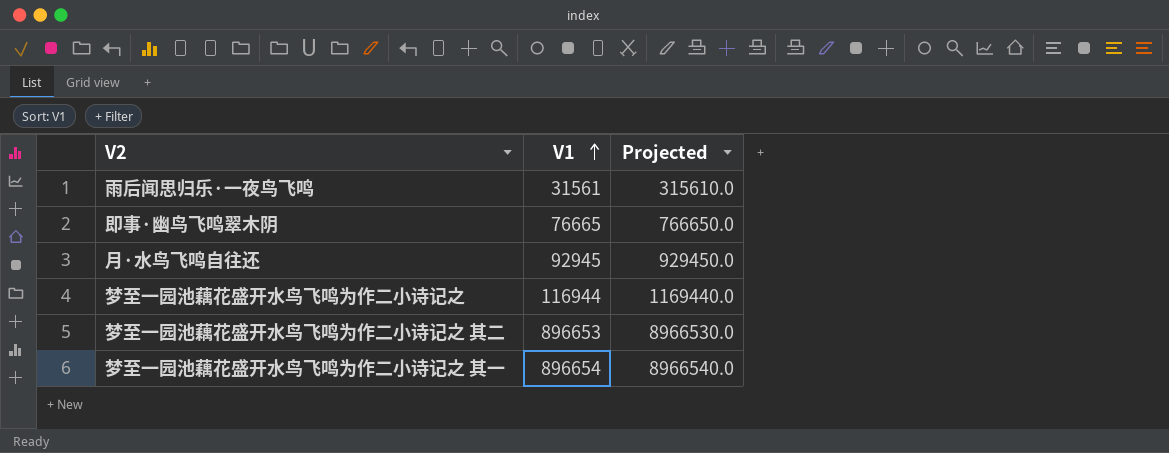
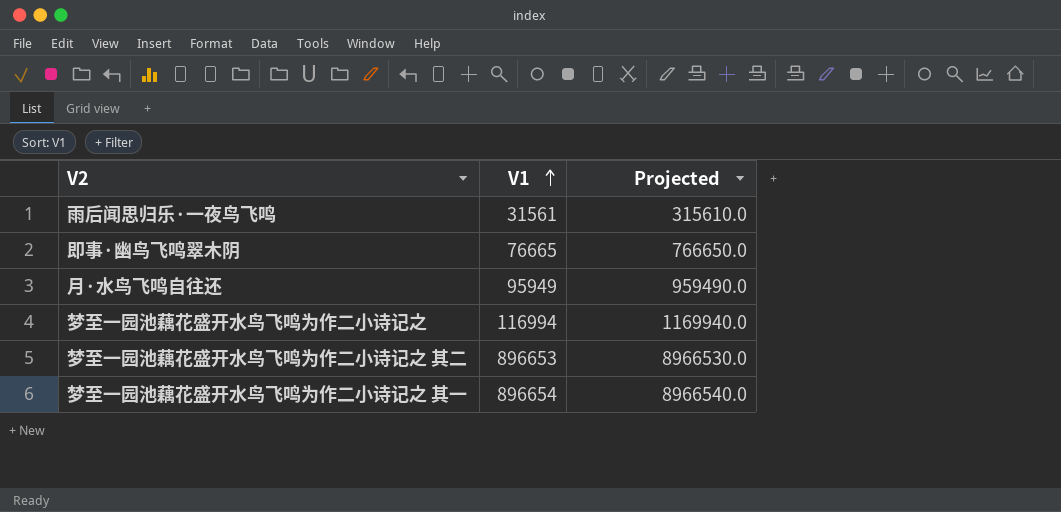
月·水鸟飞鸣自往还 | V1: 92945 -> 95949
月·水鸟飞鸣自往还 | Projected: 929450.0 -> 959490.0
梦至一园池藕花盛开水鸟飞鸣为作二小诗记之 | V1: 116944 -> 116994
梦至一园池藕花盛开水鸟飞鸣为作二小诗记之 | Projected: 1169440.0 -> 1169940.0

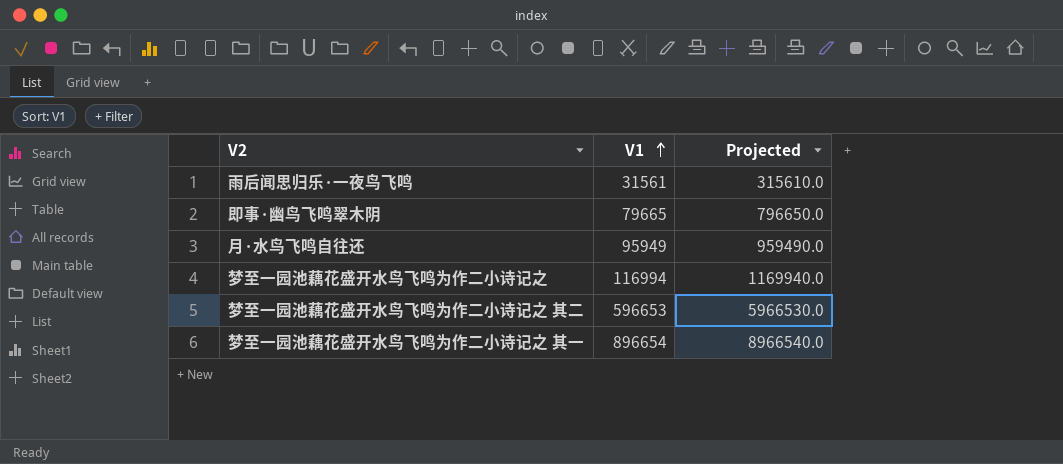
即事·幽鸟飞鸣翠木阴 | V1: 76665 -> 79665
即事·幽鸟飞鸣翠木阴 | Projected: 766650.0 -> 796650.0
梦至一园池藕花盛开水鸟飞鸣为作二小诗记之 其二 | V1: 896653 -> 596653
梦至一园池藕花盛开水鸟飞鸣为作二小诗记之 其二 | Projected: 8966530.0 -> 5966530.0

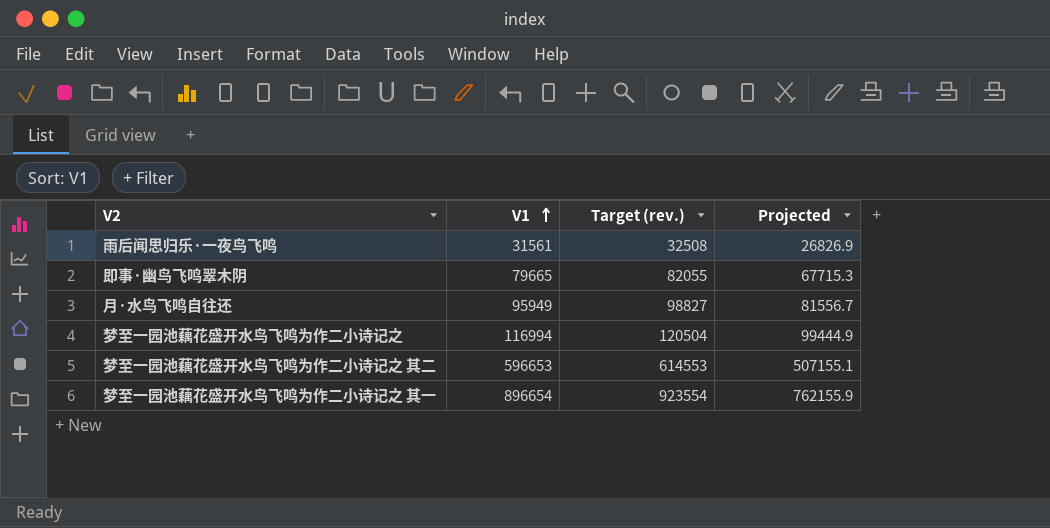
column Target (rev.) | formula: none -> [V1] * 1.03
column Projected | formula: [V1] * 10 -> [V1] * 0.85

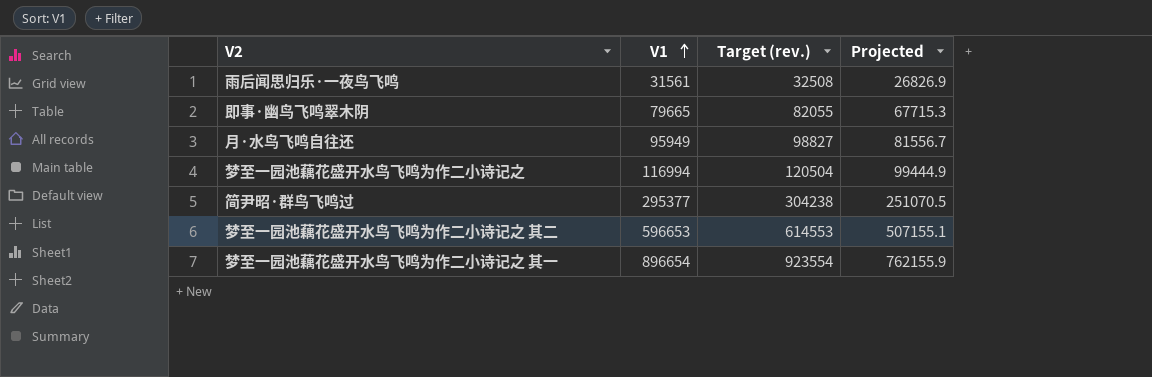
row 简尹昭·群鸟飞鸣过: none -> 295377 | 304238 | 251070.5

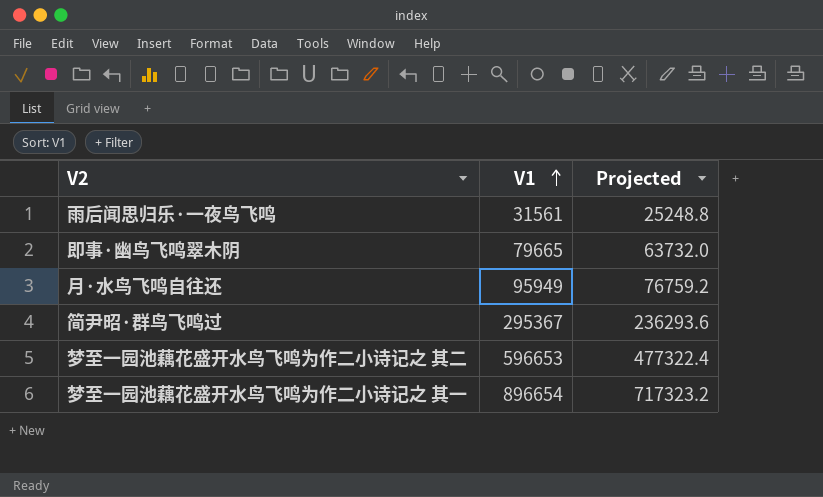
column Target (rev.) | formula: [V1] * 1.03 -> none
column Projected | formula: [V1] * 0.85 -> [V1] * 0.8
row 梦至一园池藕花盛开水鸟飞鸣为作二小诗记之: 116994 | 120504 | 99444.9 -> none
简尹昭·群鸟飞鸣过 | V1: 295377 -> 295367

